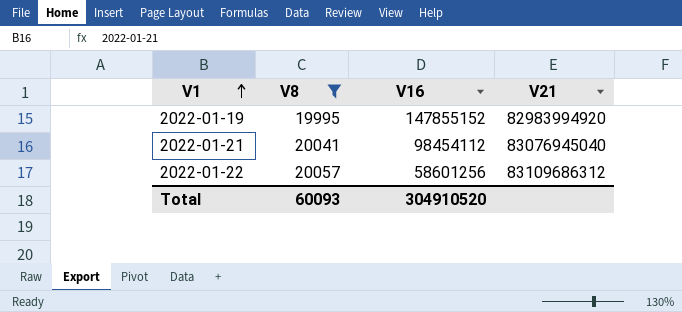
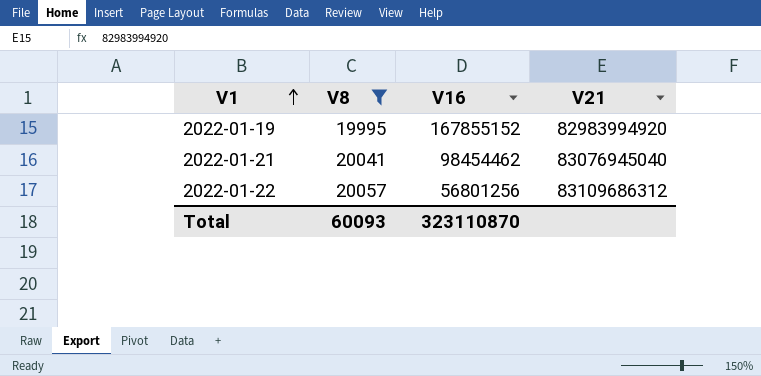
2022-01-19 | V16: 147855152 -> 167855152
2022-01-21 | V16: 98454112 -> 98454462
2022-01-22 | V16: 58601256 -> 56801256
Total | V16: 304910520 -> 323110870

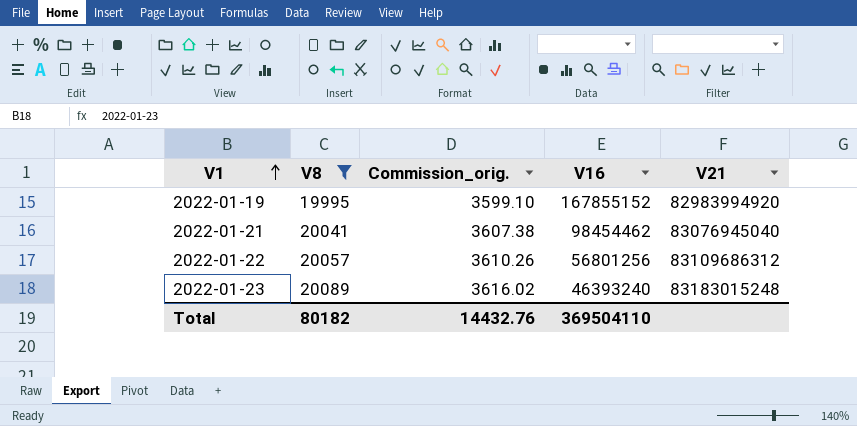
column Commission_orig. | formula: none -> [V8] * 0.18
row 2022-01-23: none -> 20089 | 3616.02 | 46393240 | 83183015248
Total | V8: 60093 -> 80182
Total | V16: 323110870 -> 369504110

